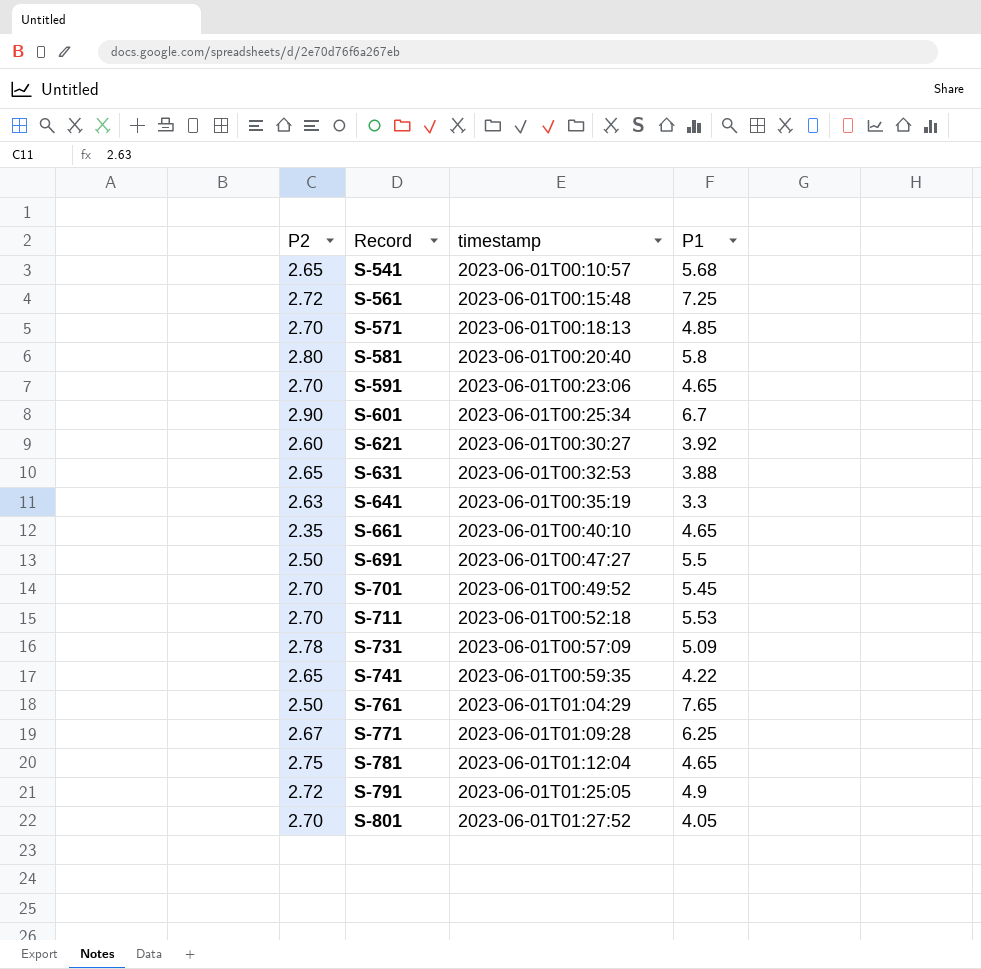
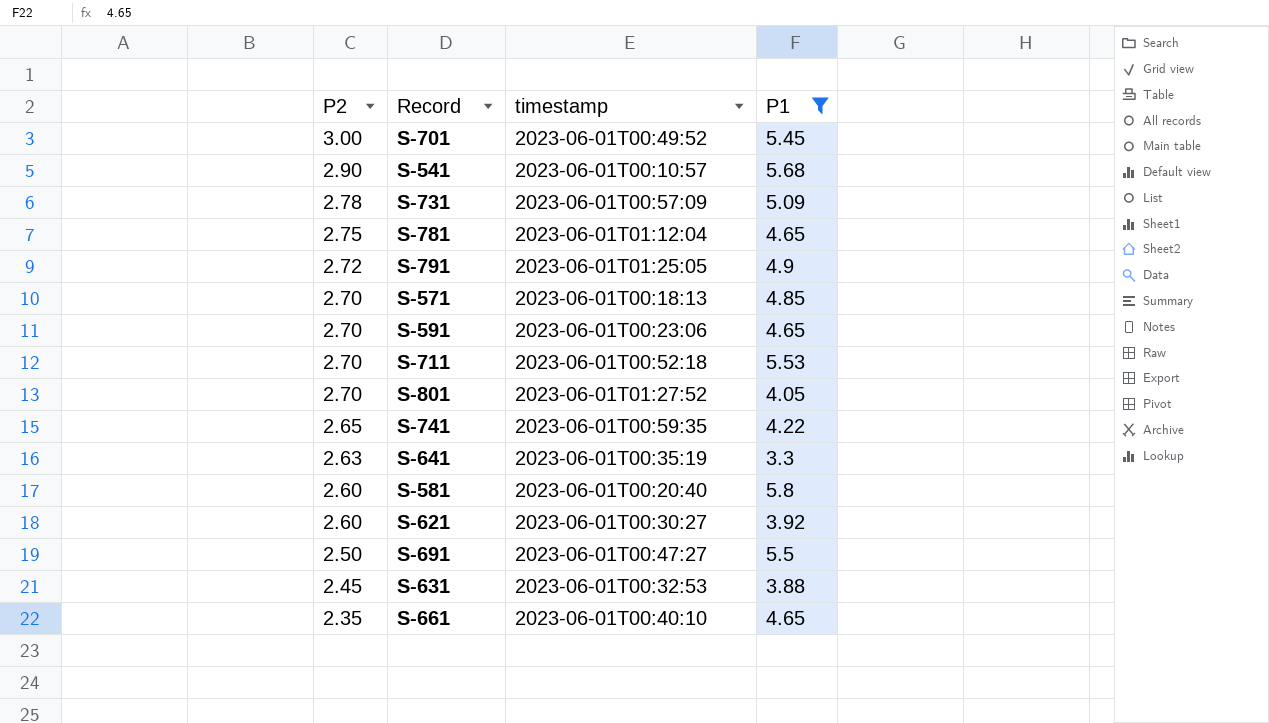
filter: none -> P1 <= 5.8
row order: Record ascending -> P2 descending
S-701 | P2: 2.70 -> 3.00
S-541 | P2: 2.65 -> 2.90
S-581 | P2: 2.80 -> 2.60
S-631 | P2: 2.65 -> 2.45

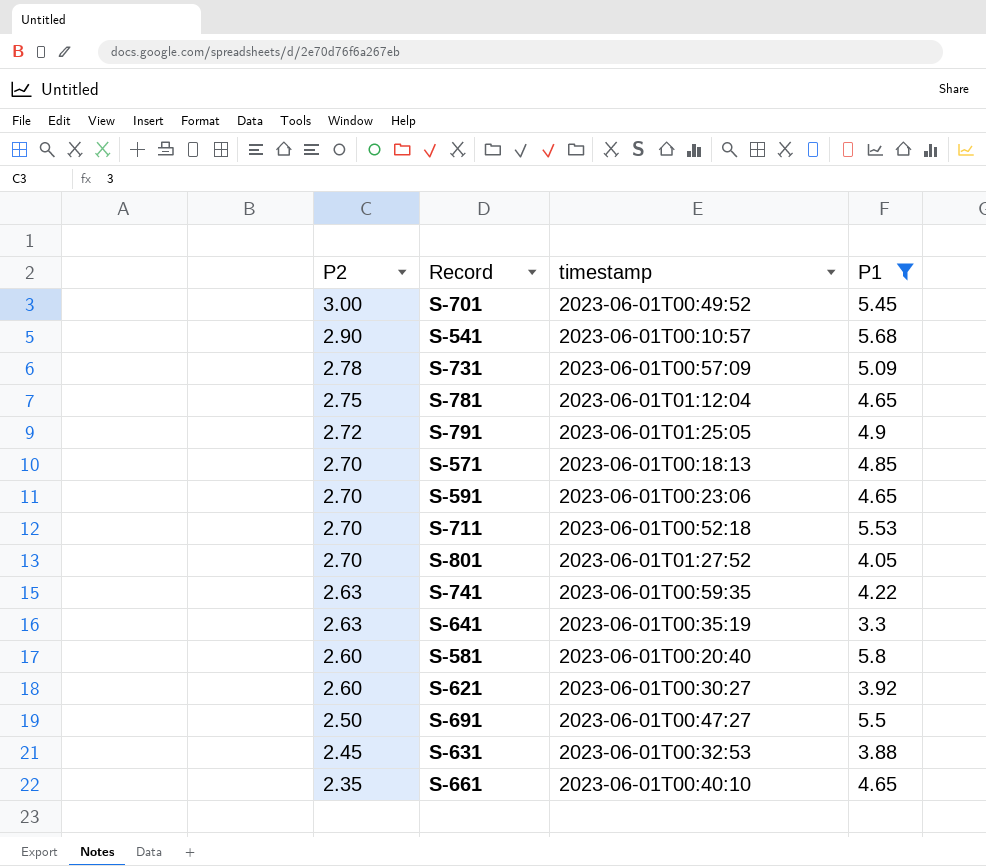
S-741 | P2: 2.65 -> 2.63

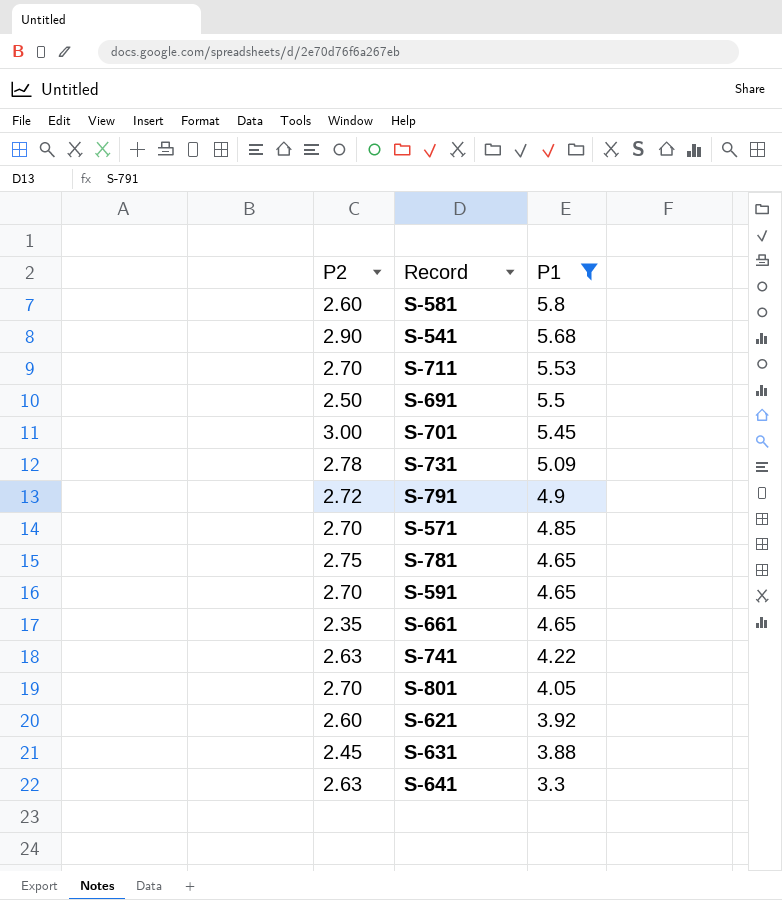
row order: P2 descending -> P1 descending
column timestamp | position: 3 -> none

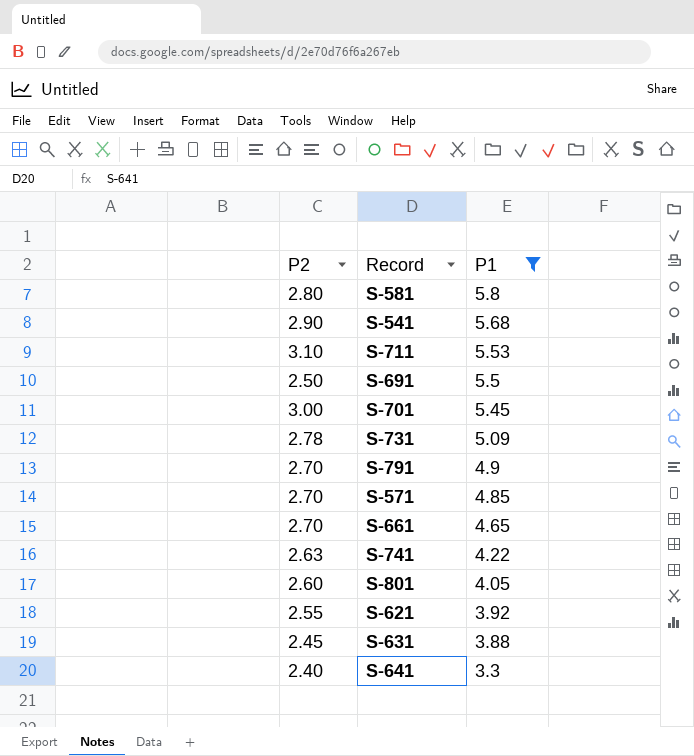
row S-781: 2.75 | 4.65 -> none
row S-591: 2.70 | 4.65 -> none
S-581 | P2: 2.60 -> 2.80
S-711 | P2: 2.70 -> 3.10
S-791 | P2: 2.72 -> 2.70
S-661 | P2: 2.35 -> 2.70
S-801 | P2: 2.70 -> 2.60
S-621 | P2: 2.60 -> 2.55
S-641 | P2: 2.63 -> 2.40

